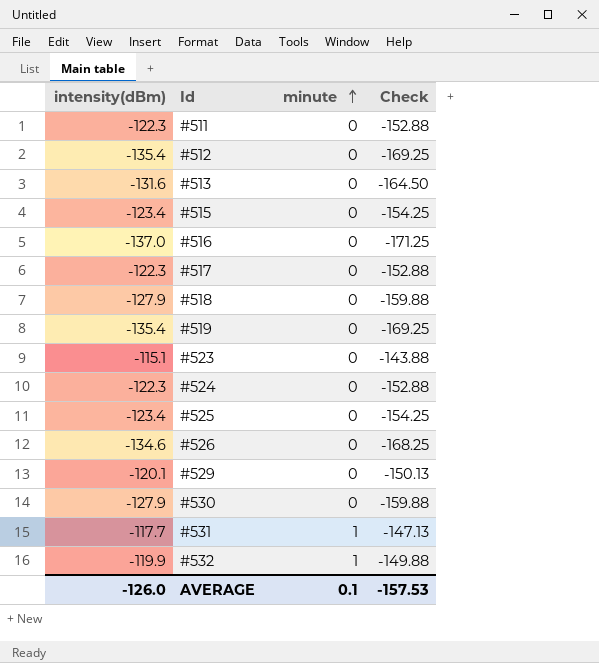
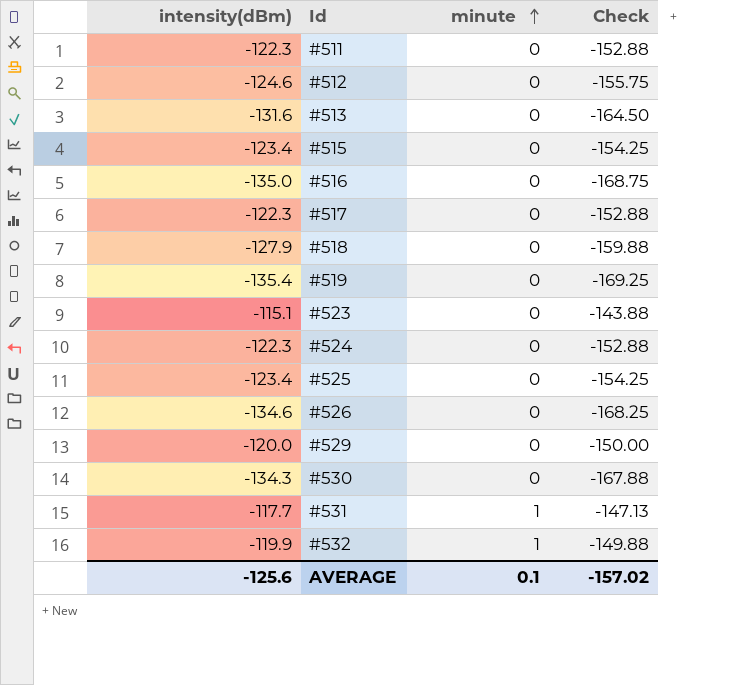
#512 | intensity(dBm): -135.4 -> -124.6
#512 | Check: -169.25 -> -155.75
#516 | intensity(dBm): -137.0 -> -135.0
#516 | Check: -171.25 -> -168.75
#529 | intensity(dBm): -120.1 -> -120.0
#529 | Check: -150.13 -> -150.00
#530 | intensity(dBm): -127.9 -> -134.3
#530 | Check: -159.88 -> -167.88
AVERAGE | intensity(dBm): -126.0 -> -125.6
AVERAGE | Check: -157.53 -> -157.02

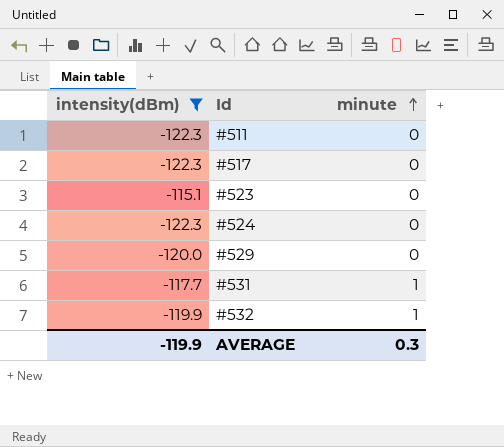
filter: none -> intensity(dBm) >= -122.3
column Check | formula: [intensity(dBm)] * 1.25 -> none
AVERAGE | intensity(dBm): -125.6 -> -119.9
AVERAGE | minute: 0.1 -> 0.3

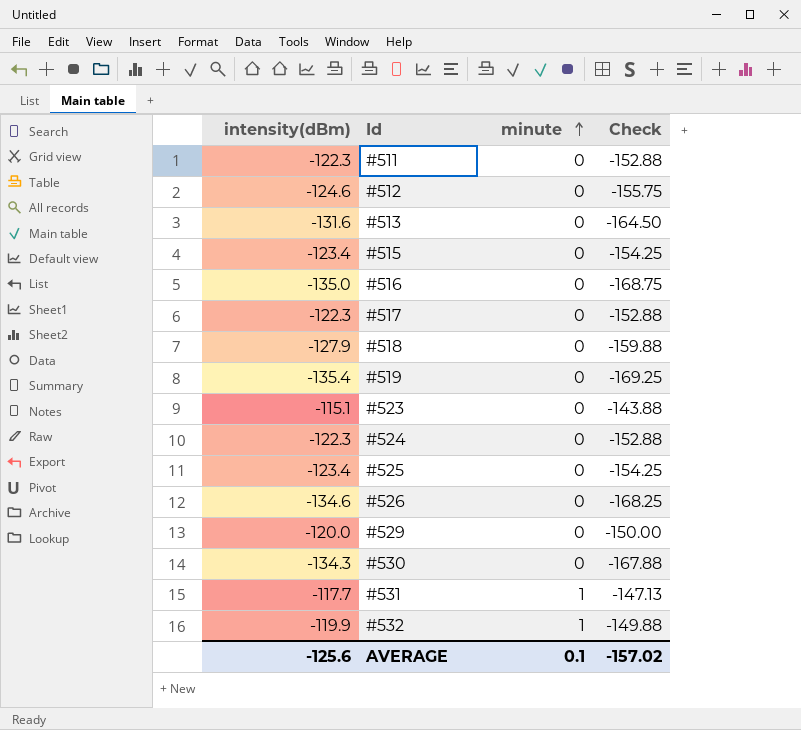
filter: intensity(dBm) >= -122.3 -> none
column Check | formula: none -> [intensity(dBm)] * 1.25
AVERAGE | intensity(dBm): -119.9 -> -125.6
AVERAGE | minute: 0.3 -> 0.1

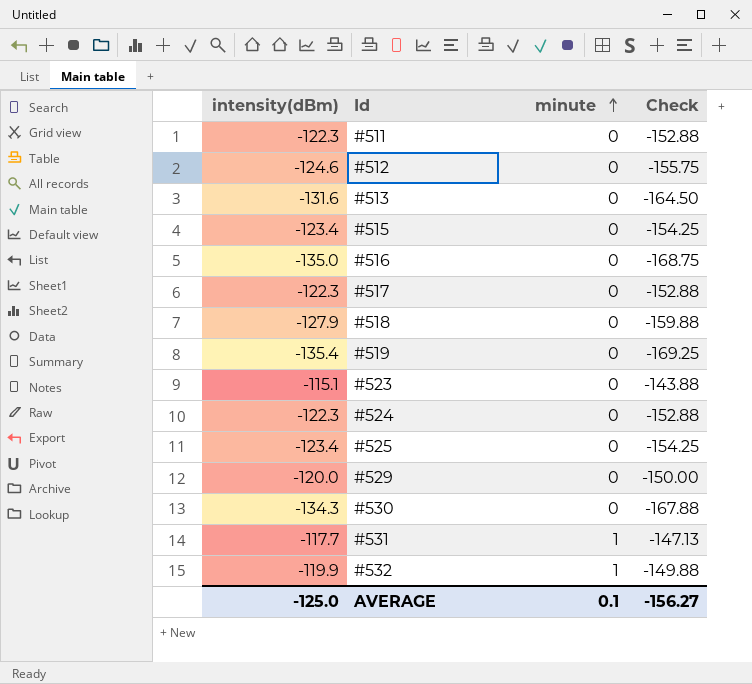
row #526: -134.6 | 0 | -168.25 -> none
AVERAGE | intensity(dBm): -125.6 -> -125.0
AVERAGE | Check: -157.02 -> -156.27

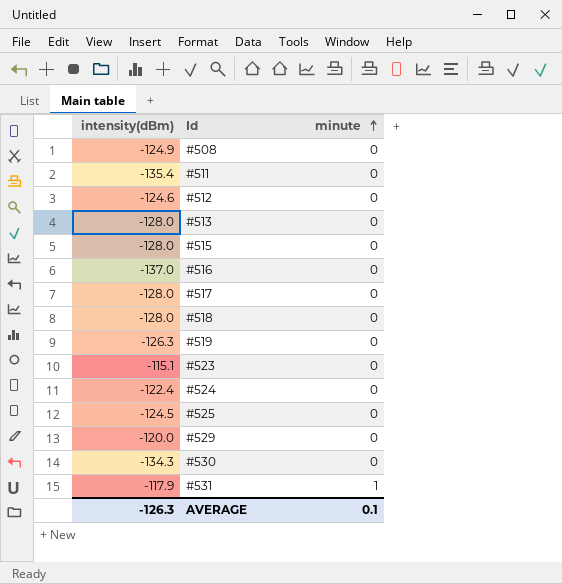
column Check | formula: [intensity(dBm)] * 1.25 -> none
row #532: -119.9 | 1 | -149.88 -> none
row #508: none -> -124.9 | 0
#511 | intensity(dBm): -122.3 -> -135.4
#513 | intensity(dBm): -131.6 -> -128.0
#515 | intensity(dBm): -123.4 -> -128.0
#516 | intensity(dBm): -135.0 -> -137.0
#517 | intensity(dBm): -122.3 -> -128.0
#518 | intensity(dBm): -127.9 -> -128.0
#519 | intensity(dBm): -135.4 -> -126.3
#524 | intensity(dBm): -122.3 -> -122.4
#525 | intensity(dBm): -123.4 -> -124.5
#531 | intensity(dBm): -117.7 -> -117.9
AVERAGE | intensity(dBm): -125.0 -> -126.3

